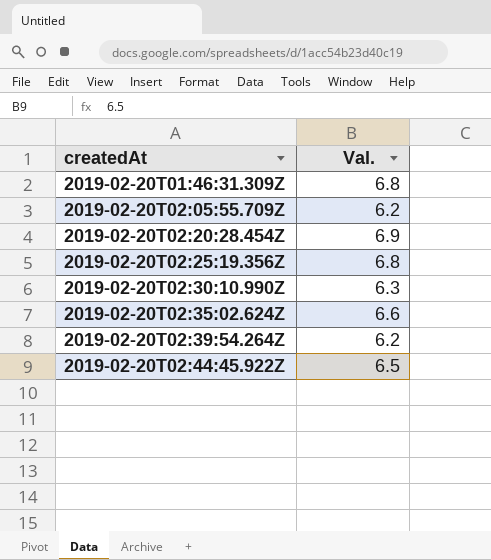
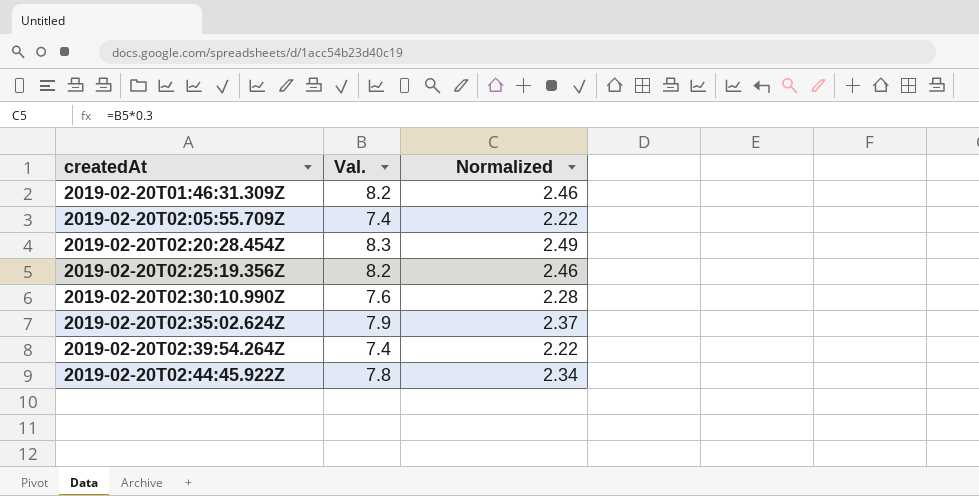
column Normalized | formula: none -> [Val.] * 0.3
2019-02-20T01:46:31.309Z | Val.: 6.8 -> 8.2
2019-02-20T02:05:55.709Z | Val.: 6.2 -> 7.4
2019-02-20T02:20:28.454Z | Val.: 6.9 -> 8.3
2019-02-20T02:25:19.356Z | Val.: 6.8 -> 8.2
2019-02-20T02:30:10.990Z | Val.: 6.3 -> 7.6
2019-02-20T02:35:02.624Z | Val.: 6.6 -> 7.9
2019-02-20T02:39:54.264Z | Val.: 6.2 -> 7.4
2019-02-20T02:44:45.922Z | Val.: 6.5 -> 7.8

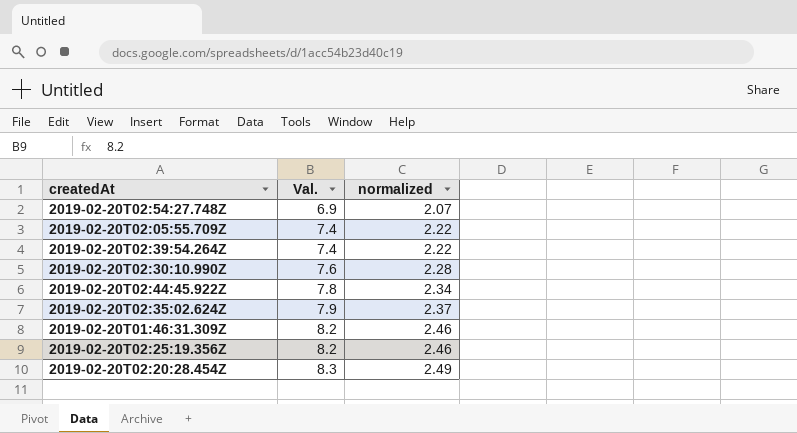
row order: createdAt ascending -> Val. ascending
column name: Normalized -> normalized
row 2019-02-20T02:54:27.748Z: none -> 6.9 | 2.07

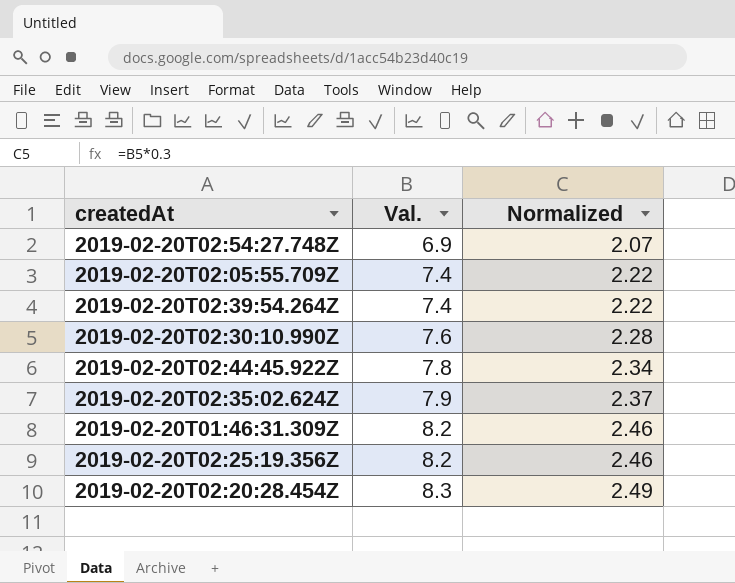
column name: normalized -> Normalized

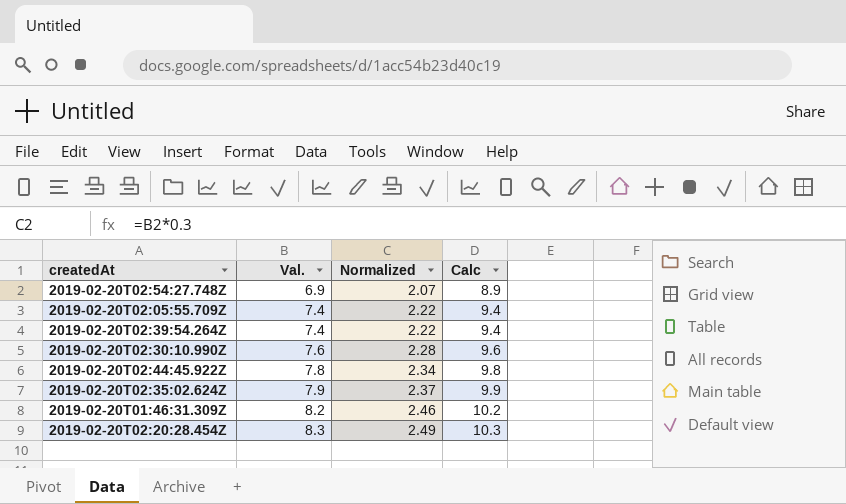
column Calc | formula: none -> [Val.] + 2
row 2019-02-20T02:25:19.356Z: 8.2 | 2.46 -> none

